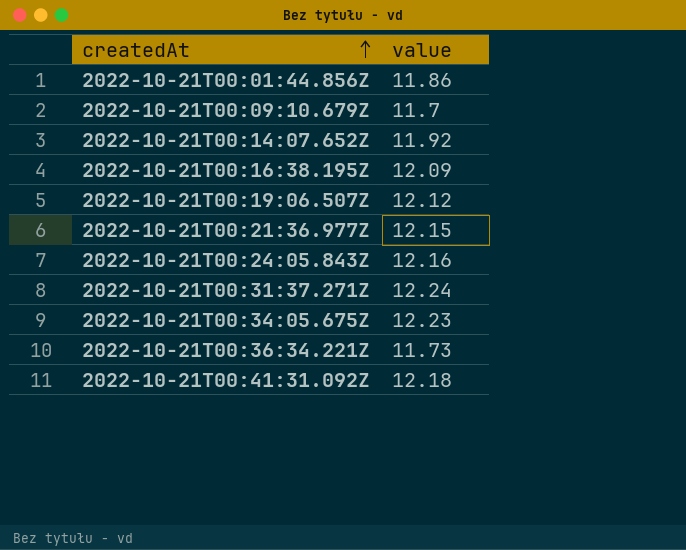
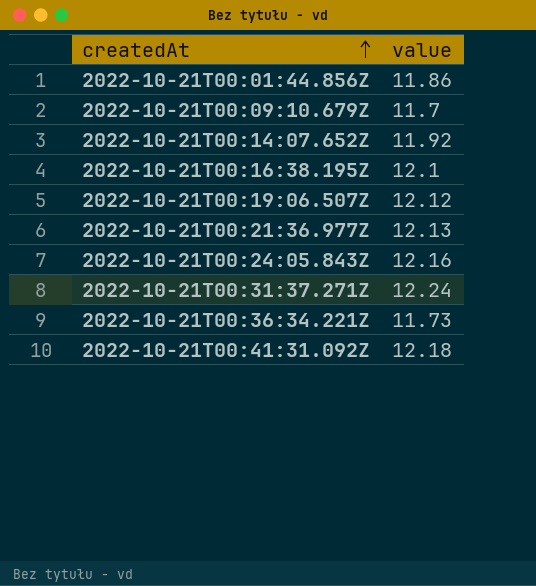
row 2022-10-21T00:34:05.675Z: 12.23 -> none
2022-10-21T00:16:38.195Z | value: 12.09 -> 12.1
2022-10-21T00:21:36.977Z | value: 12.15 -> 12.13

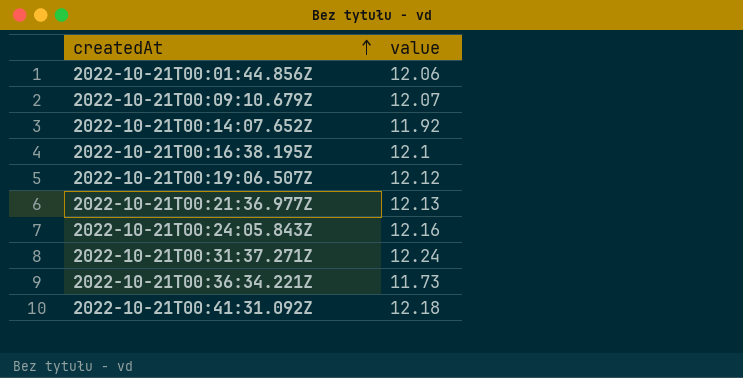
2022-10-21T00:01:44.856Z | value: 11.86 -> 12.06
2022-10-21T00:09:10.679Z | value: 11.7 -> 12.07

